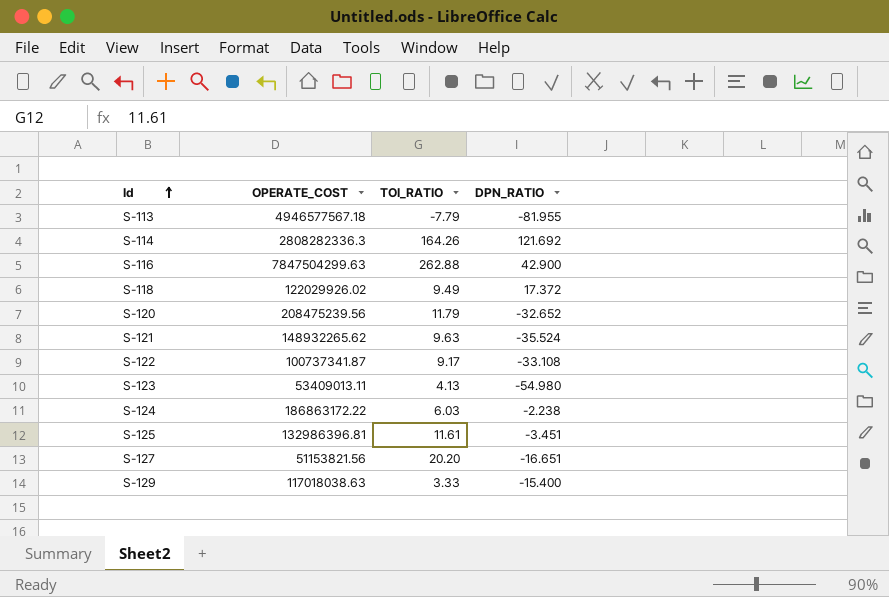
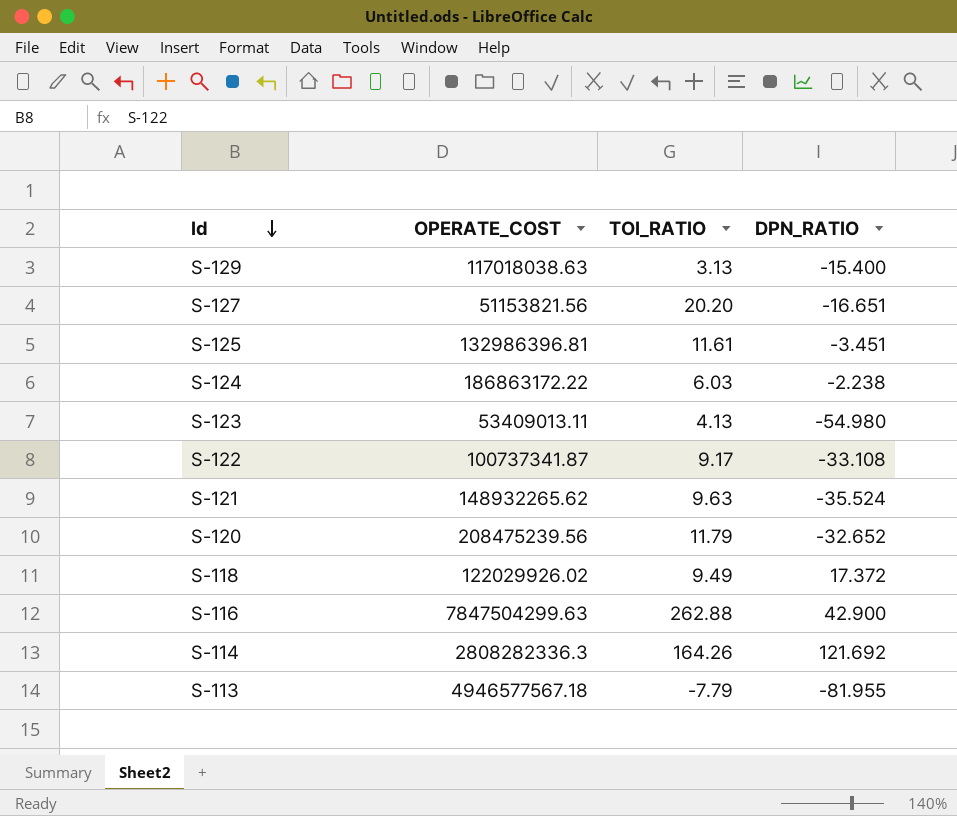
row order: Id ascending -> Id descending
S-129 | TOI_RATIO: 3.33 -> 3.13

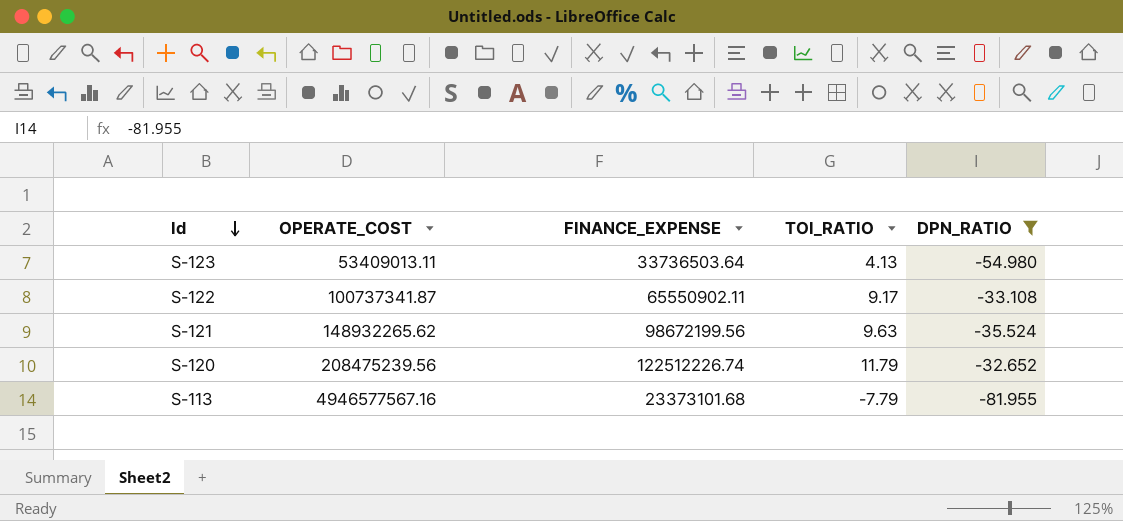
filter: none -> DPN_RATIO <= -32.652
column FINANCE_EXPENSE | position: none -> 3
S-113 | OPERATE_COST: 4946577567.18 -> 4946577567.16

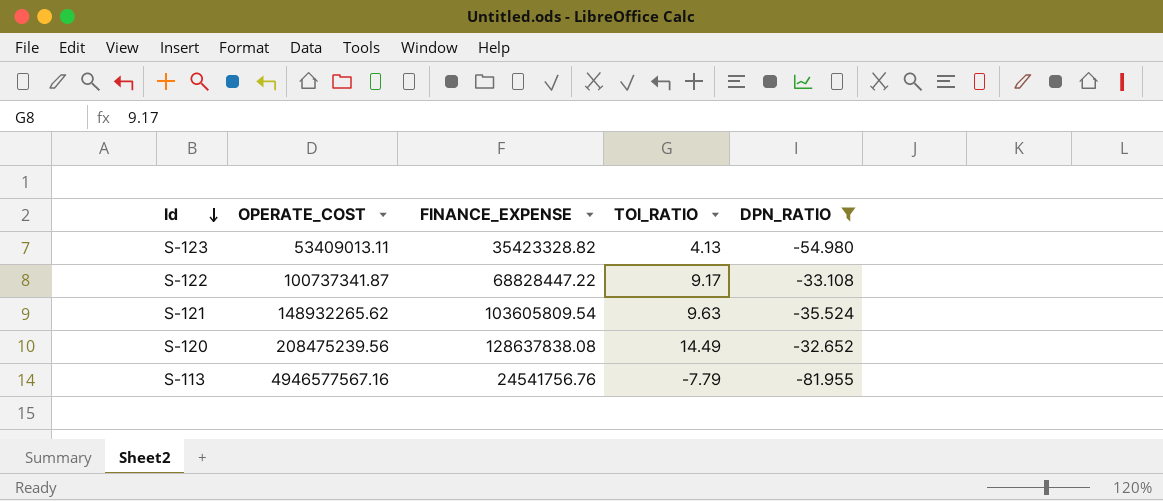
S-123 | FINANCE_EXPENSE: 33736503.64 -> 35423328.82
S-122 | FINANCE_EXPENSE: 65550902.11 -> 68828447.22
S-121 | FINANCE_EXPENSE: 98672199.56 -> 103605809.54
S-120 | FINANCE_EXPENSE: 122512226.74 -> 128637838.08
S-120 | TOI_RATIO: 11.79 -> 14.49
S-113 | FINANCE_EXPENSE: 23373101.68 -> 24541756.76

